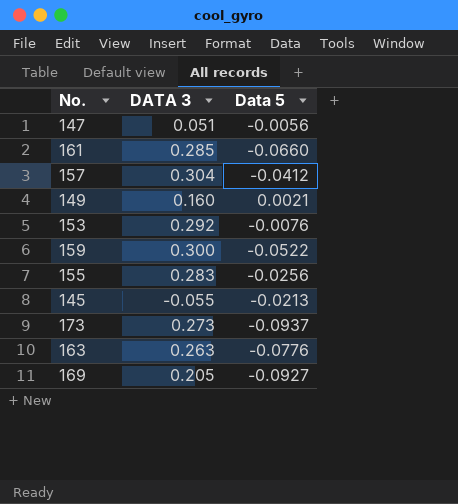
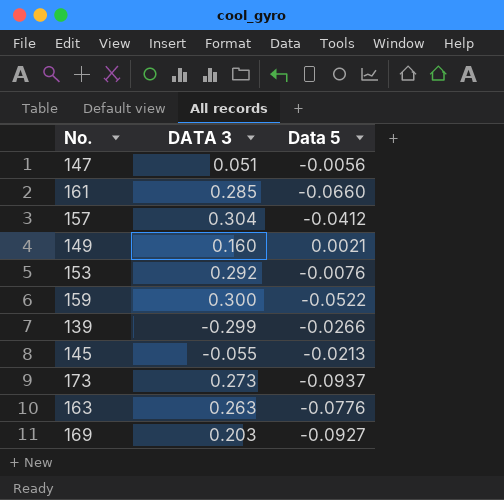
row 155: 0.283 | -0.0256 -> none
row 139: none -> -0.299 | -0.0266
169 | DATA 3: 0.205 -> 0.203

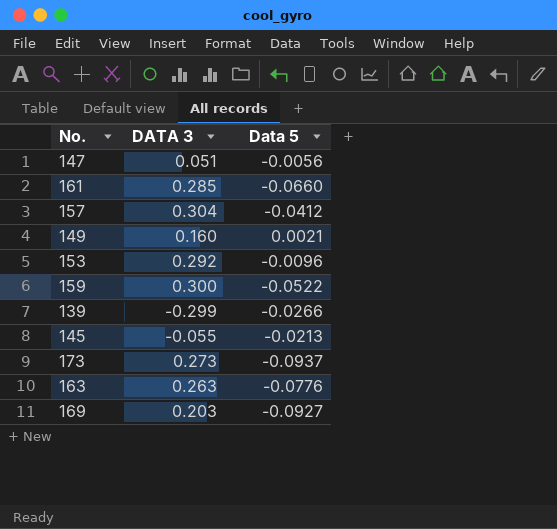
153 | Data 5: -0.0076 -> -0.0096

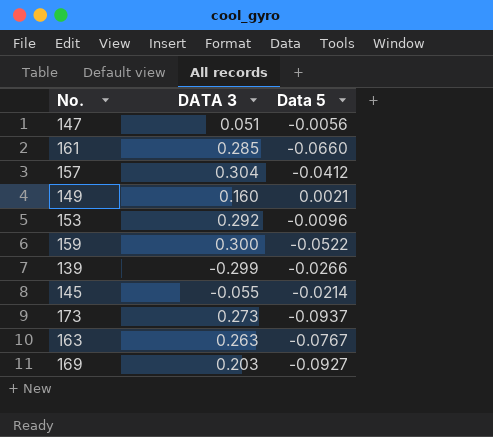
145 | Data 5: -0.0213 -> -0.0214
163 | Data 5: -0.0776 -> -0.0767

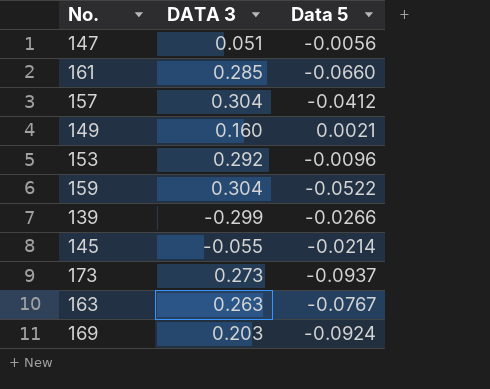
159 | DATA 3: 0.300 -> 0.304
169 | Data 5: -0.0927 -> -0.0924

